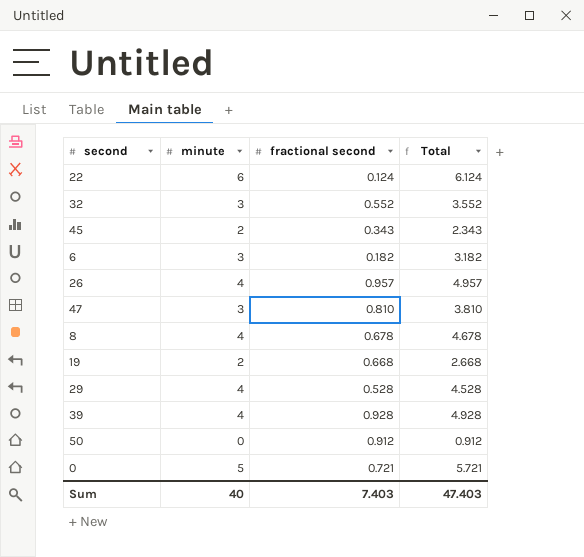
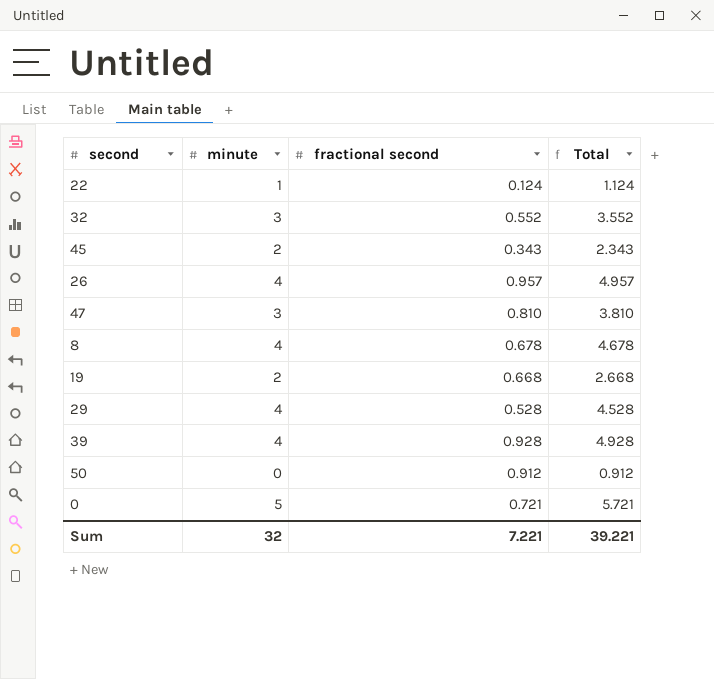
row 6: 3 | 0.182 | 3.182 -> none
22 | minute: 6 -> 1
22 | Total: 6.124 -> 1.124
Sum | minute: 40 -> 32
Sum | fractional second: 7.403 -> 7.221
Sum | Total: 47.403 -> 39.221

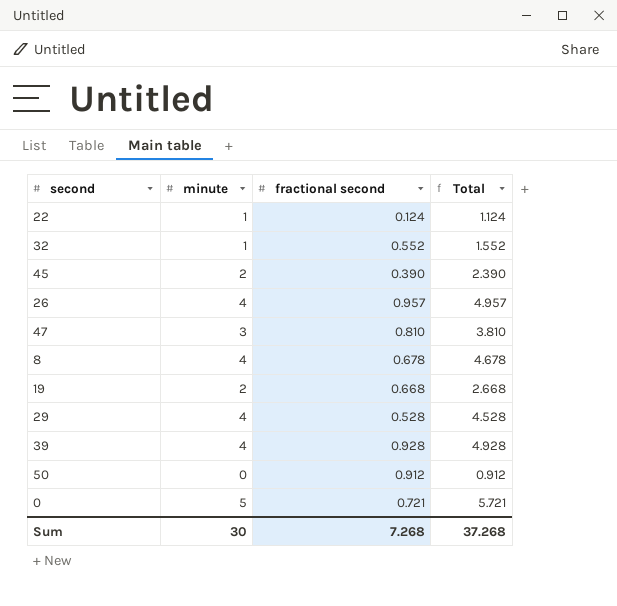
32 | minute: 3 -> 1
32 | Total: 3.552 -> 1.552
45 | fractional second: 0.343 -> 0.390
45 | Total: 2.343 -> 2.390
Sum | minute: 32 -> 30
Sum | fractional second: 7.221 -> 7.268
Sum | Total: 39.221 -> 37.268

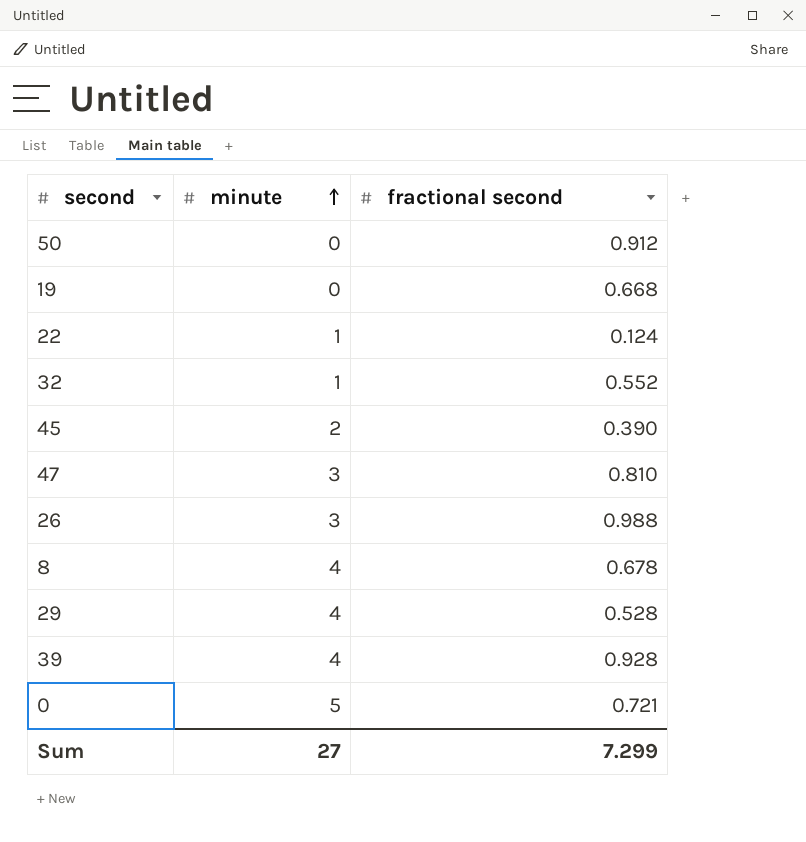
row order: none -> minute ascending
column Total | formula: [minute] + [fractional second] -> none
19 | minute: 2 -> 0
26 | minute: 4 -> 3
26 | fractional second: 0.957 -> 0.988
Sum | minute: 30 -> 27
Sum | fractional second: 7.268 -> 7.299

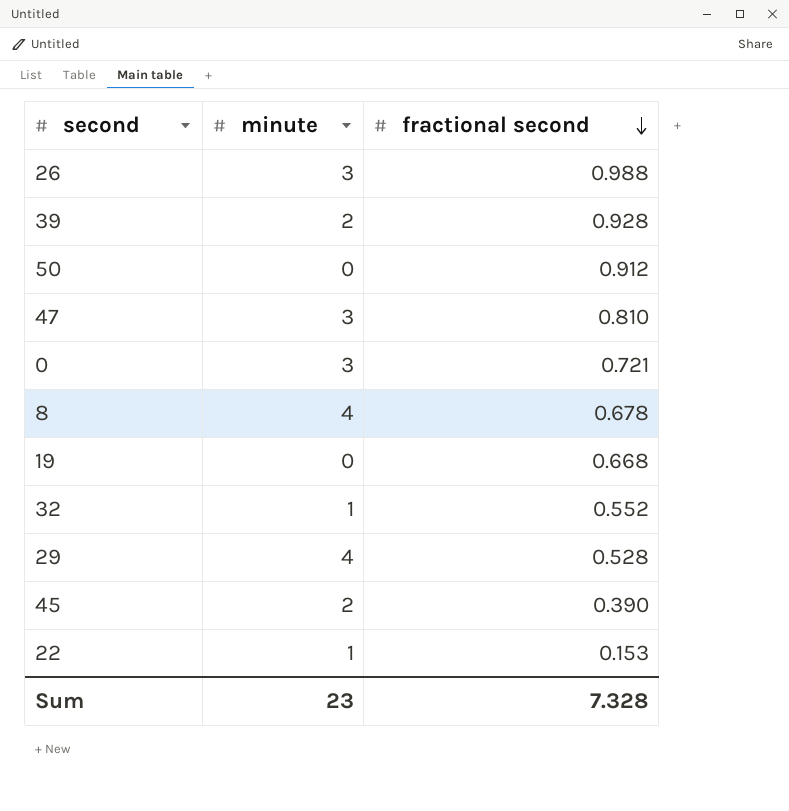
row order: minute ascending -> fractional second descending
39 | minute: 4 -> 2
0 | minute: 5 -> 3
22 | fractional second: 0.124 -> 0.153
Sum | minute: 27 -> 23
Sum | fractional second: 7.299 -> 7.328

